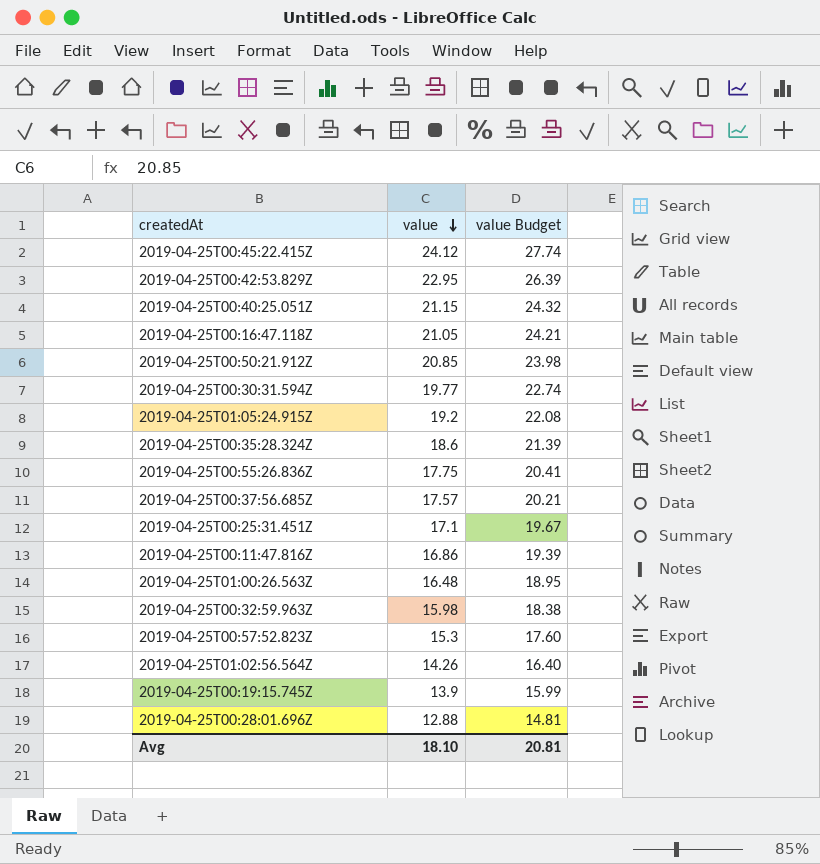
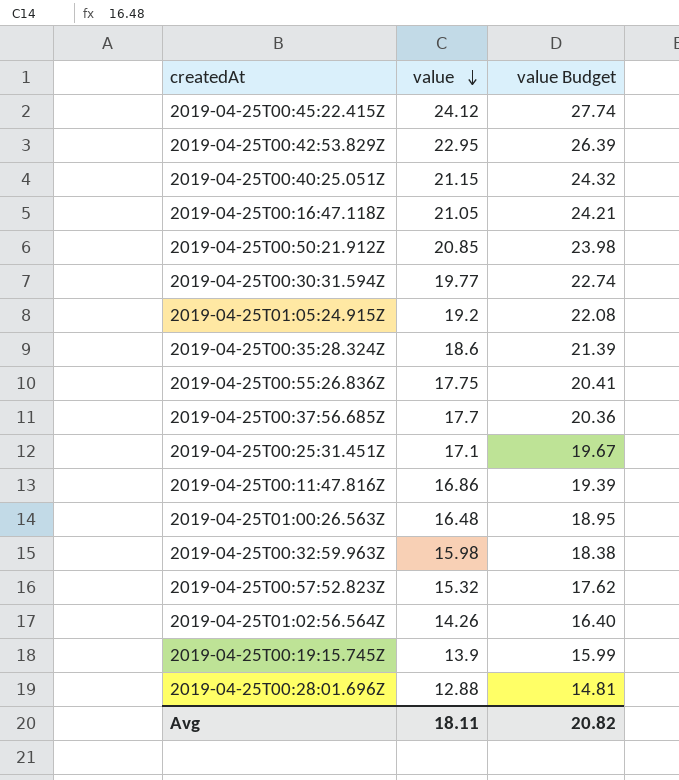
2019-04-25T00:37:56.685Z | value: 17.57 -> 17.7
2019-04-25T00:37:56.685Z | value Budget: 20.21 -> 20.36
2019-04-25T00:57:52.823Z | value: 15.3 -> 15.32
2019-04-25T00:57:52.823Z | value Budget: 17.60 -> 17.62
Avg | value: 18.10 -> 18.11
Avg | value Budget: 20.81 -> 20.82

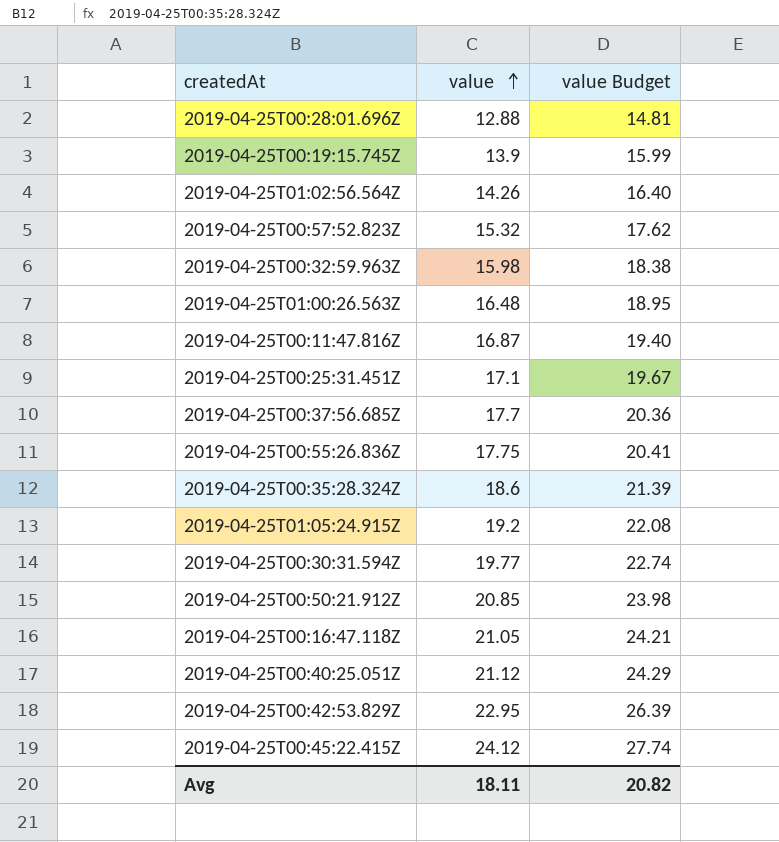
row order: value descending -> value ascending
2019-04-25T00:11:47.816Z | value: 16.86 -> 16.87
2019-04-25T00:11:47.816Z | value Budget: 19.39 -> 19.40
2019-04-25T00:40:25.051Z | value: 21.15 -> 21.12
2019-04-25T00:40:25.051Z | value Budget: 24.32 -> 24.29

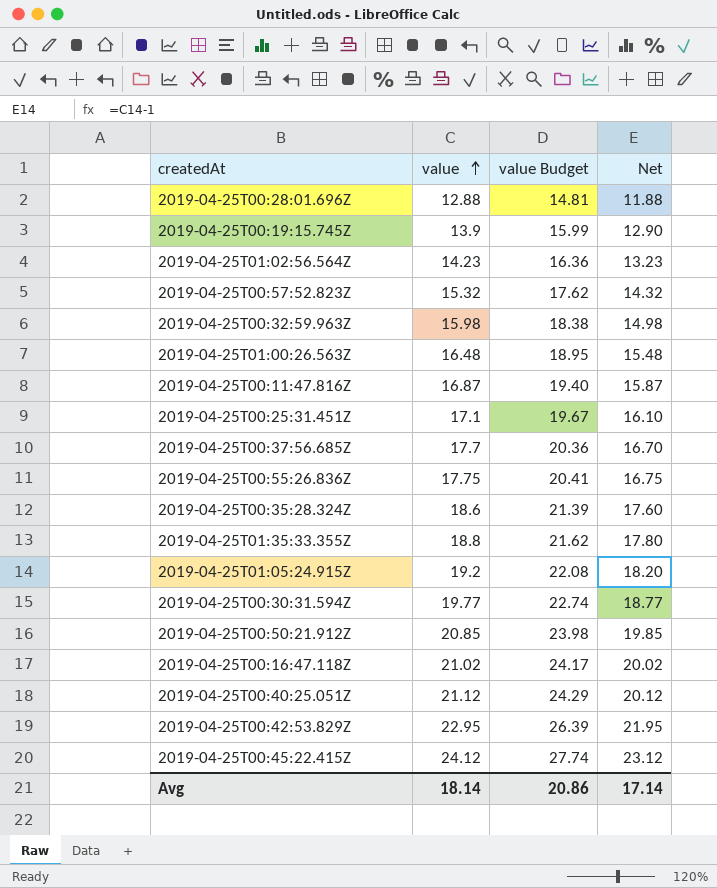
column Net | formula: none -> [value] - 1
2019-04-25T01:02:56.564Z | value: 14.26 -> 14.23
2019-04-25T01:02:56.564Z | value Budget: 16.40 -> 16.36
row 2019-04-25T01:35:33.355Z: none -> 18.8 | 21.62 | 17.80
2019-04-25T00:16:47.118Z | value: 21.05 -> 21.02
2019-04-25T00:16:47.118Z | value Budget: 24.21 -> 24.17
Avg | value: 18.11 -> 18.14
Avg | value Budget: 20.82 -> 20.86

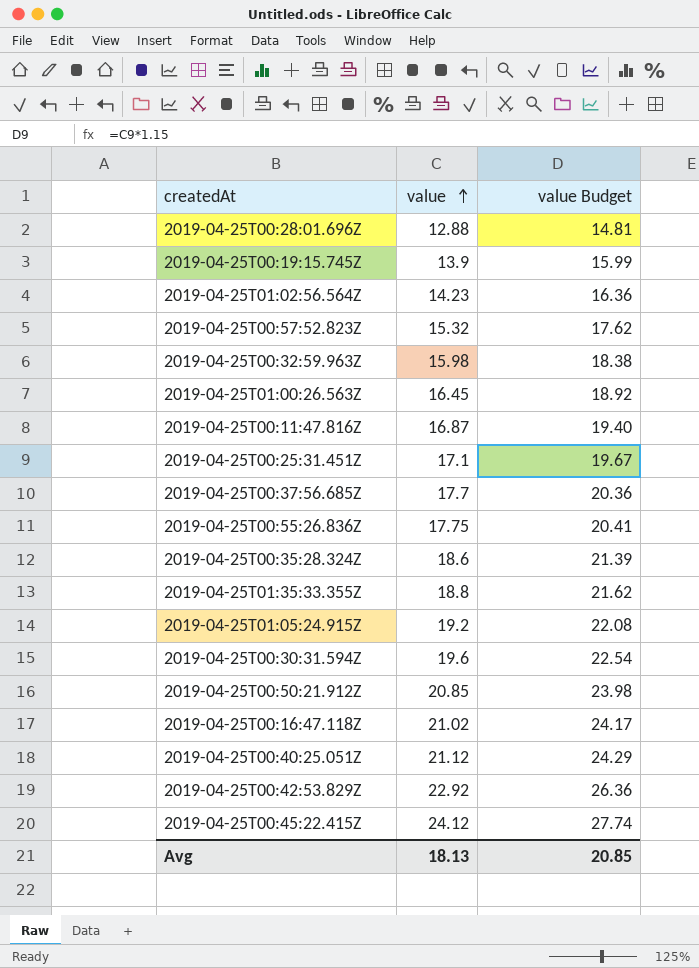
column Net | formula: [value] - 1 -> none
2019-04-25T01:00:26.563Z | value: 16.48 -> 16.45
2019-04-25T01:00:26.563Z | value Budget: 18.95 -> 18.92
2019-04-25T00:30:31.594Z | value: 19.77 -> 19.6
2019-04-25T00:30:31.594Z | value Budget: 22.74 -> 22.54
2019-04-25T00:42:53.829Z | value: 22.95 -> 22.92
2019-04-25T00:42:53.829Z | value Budget: 26.39 -> 26.36
Avg | value: 18.14 -> 18.13
Avg | value Budget: 20.86 -> 20.85

